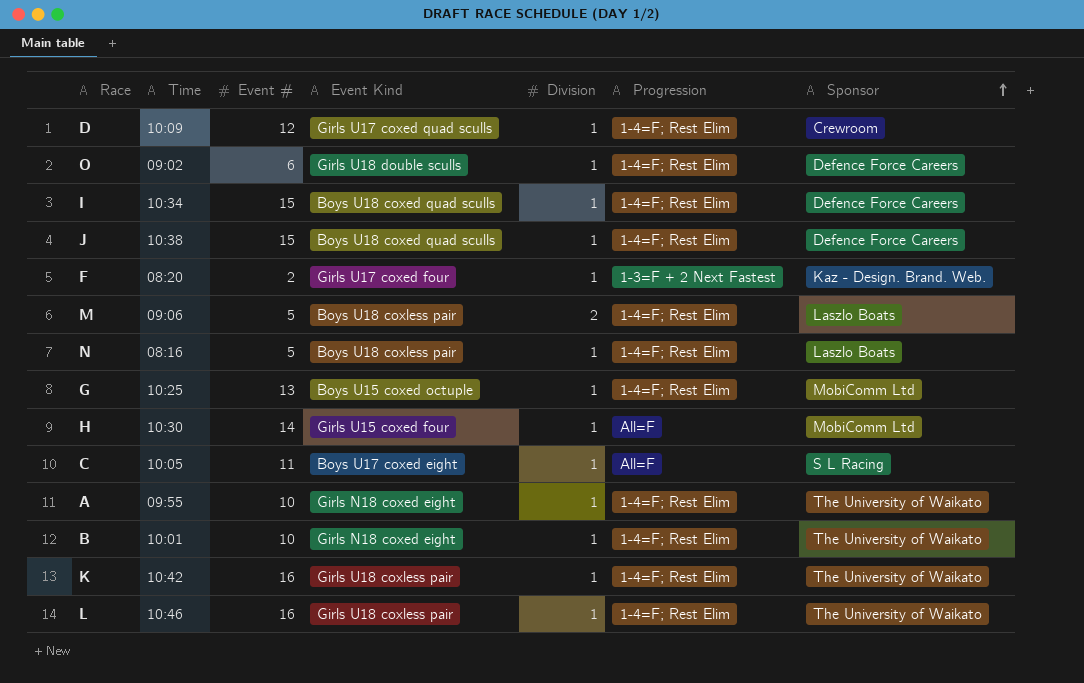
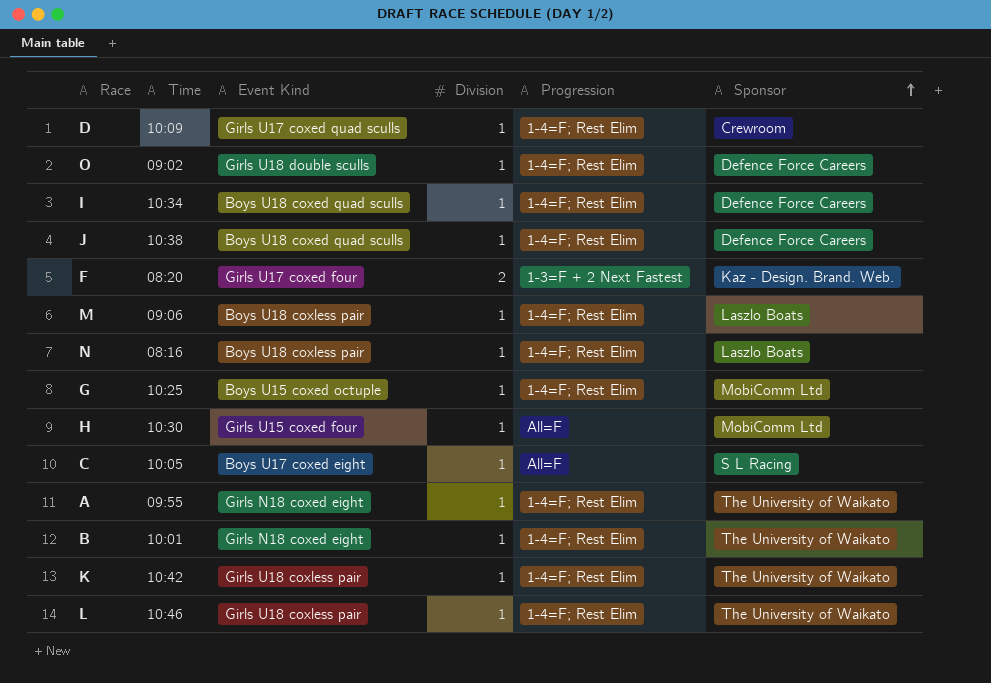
column Event # | position: 3 -> none
F | Division: 1 -> 2
M | Division: 2 -> 1

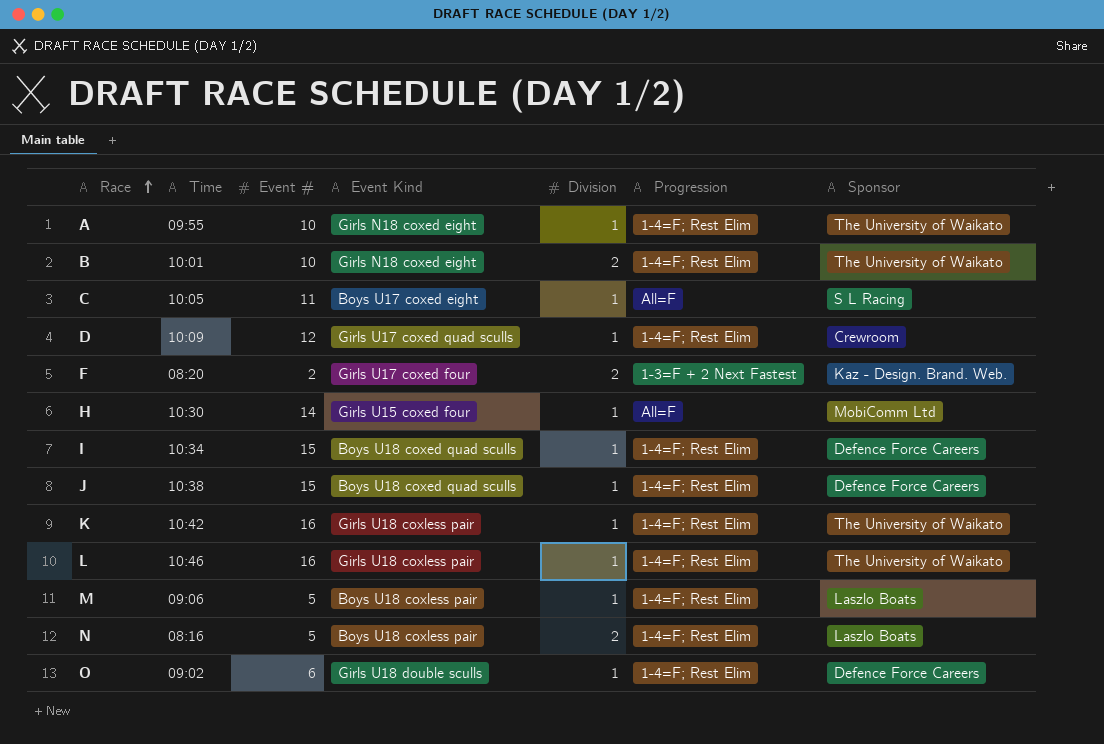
row order: Sponsor ascending -> Race ascending
column Event # | position: none -> 3
row G: 10:25 | Boys U15 coxed octuple | 1 | 1-4=F; Rest Elim | MobiComm Ltd -> none
B | Division: 1 -> 2
N | Division: 1 -> 2

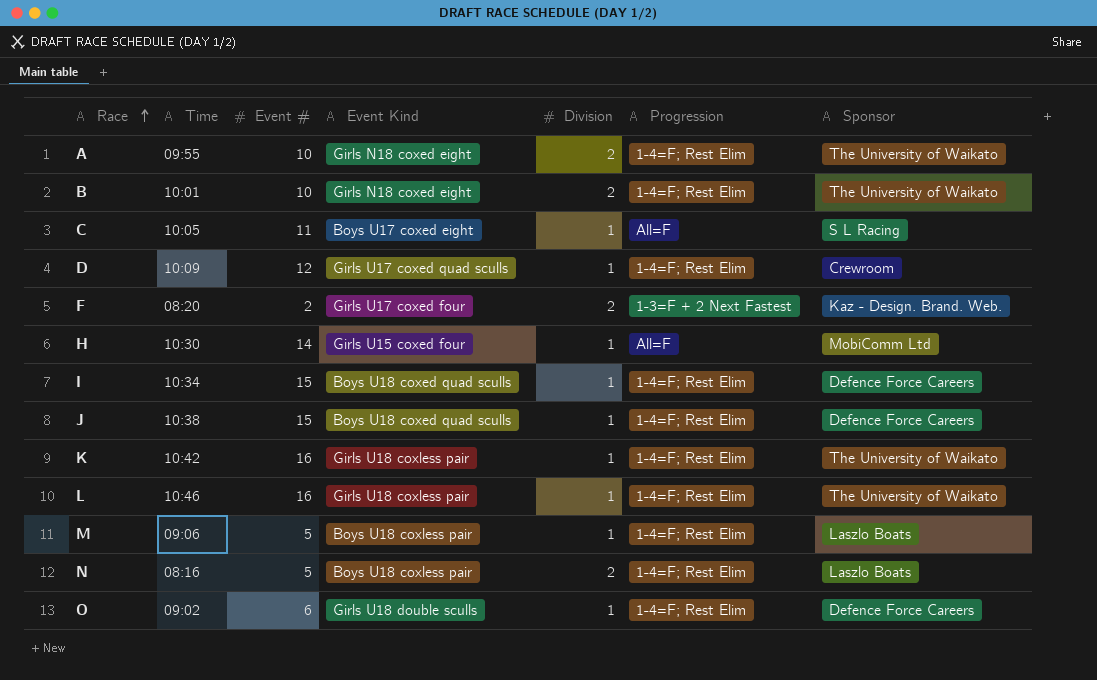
A | Division: 1 -> 2

